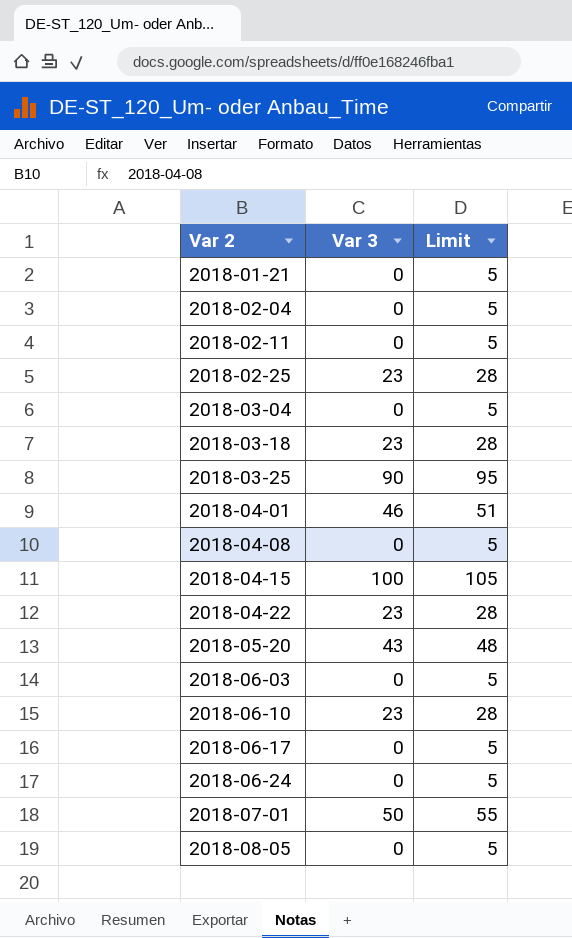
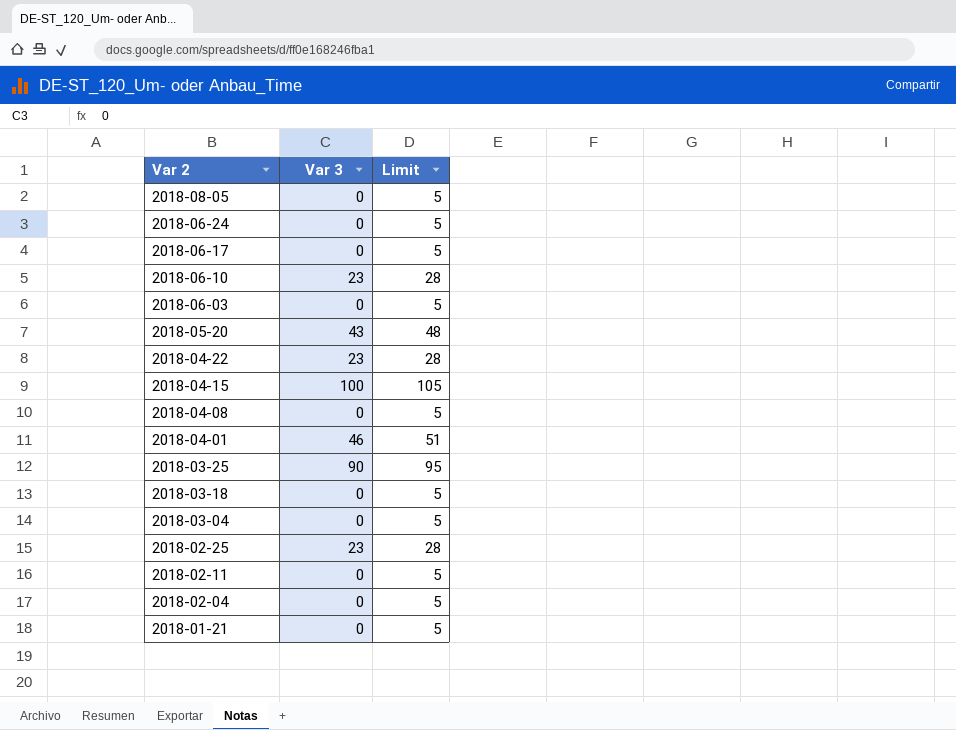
row order: Var 2 ascending -> Var 2 descending
row 2018-07-01: 50 | 55 -> none
2018-03-18 | Var 3: 23 -> 0
2018-03-18 | Limit: 28 -> 5

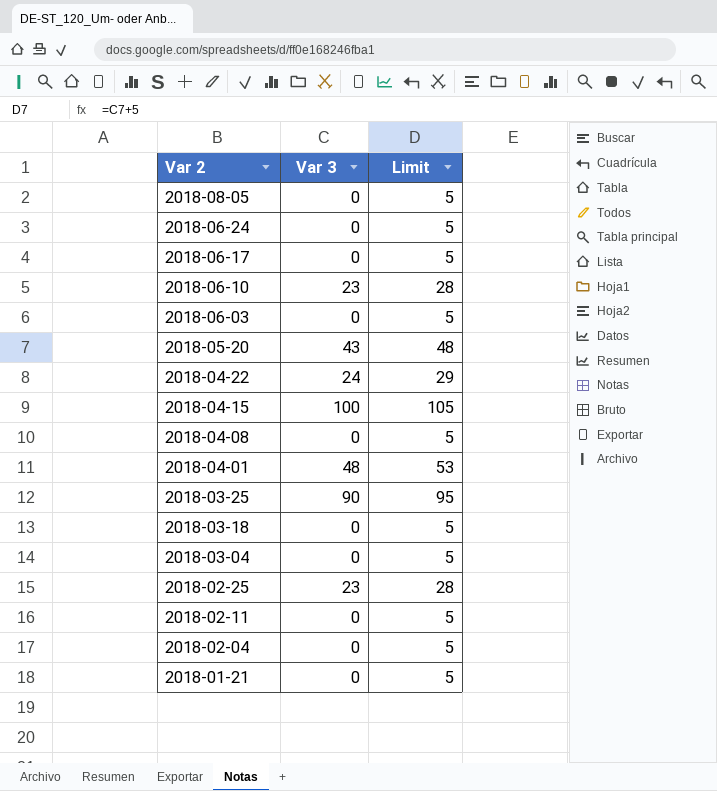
2018-04-22 | Var 3: 23 -> 24
2018-04-22 | Limit: 28 -> 29
2018-04-01 | Var 3: 46 -> 48
2018-04-01 | Limit: 51 -> 53

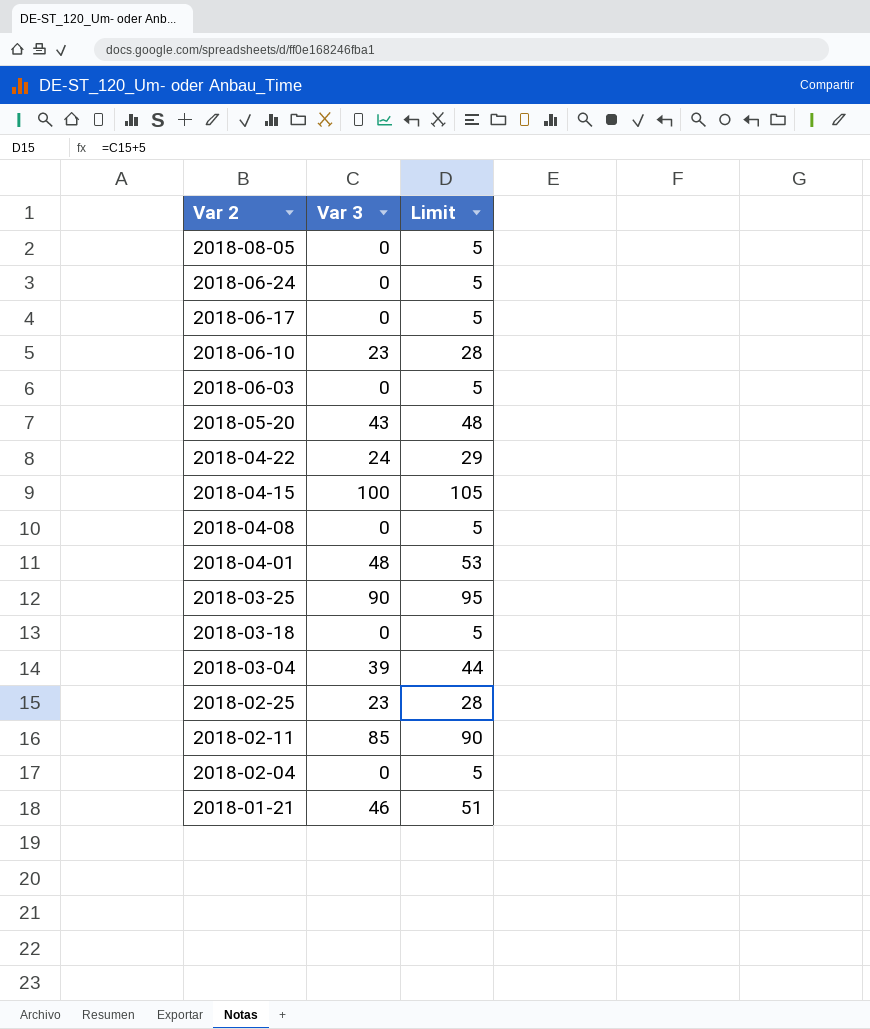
2018-03-04 | Var 3: 0 -> 39
2018-03-04 | Limit: 5 -> 44
2018-02-11 | Var 3: 0 -> 85
2018-02-11 | Limit: 5 -> 90
2018-01-21 | Var 3: 0 -> 46
2018-01-21 | Limit: 5 -> 51

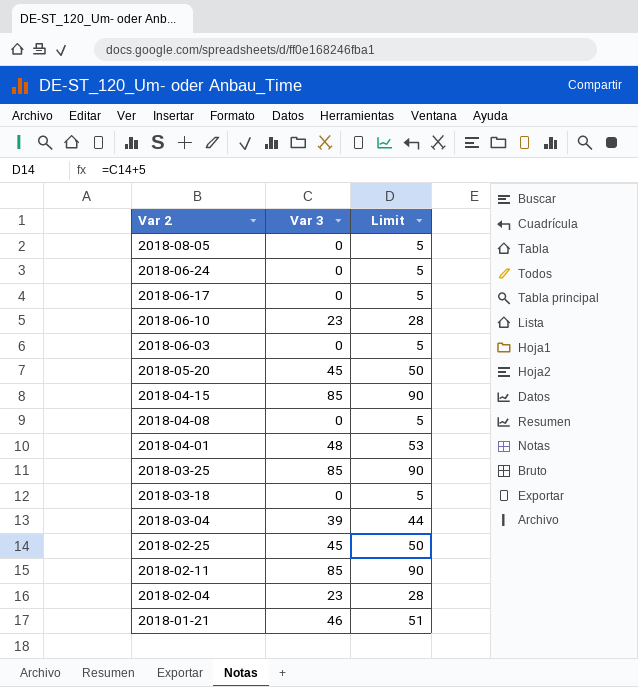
row 2018-04-22: 24 | 29 -> none
2018-05-20 | Var 3: 43 -> 45
2018-05-20 | Limit: 48 -> 50
2018-04-15 | Var 3: 100 -> 85
2018-04-15 | Limit: 105 -> 90
2018-03-25 | Var 3: 90 -> 85
2018-03-25 | Limit: 95 -> 90
2018-02-25 | Var 3: 23 -> 45
2018-02-25 | Limit: 28 -> 50
2018-02-04 | Var 3: 0 -> 23
2018-02-04 | Limit: 5 -> 28

